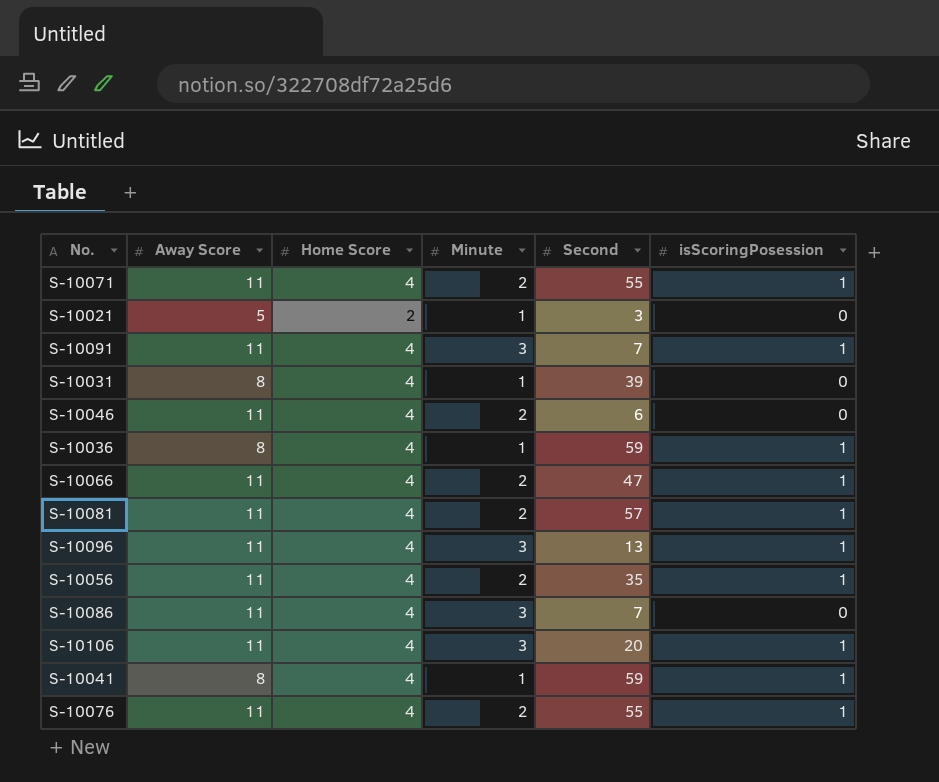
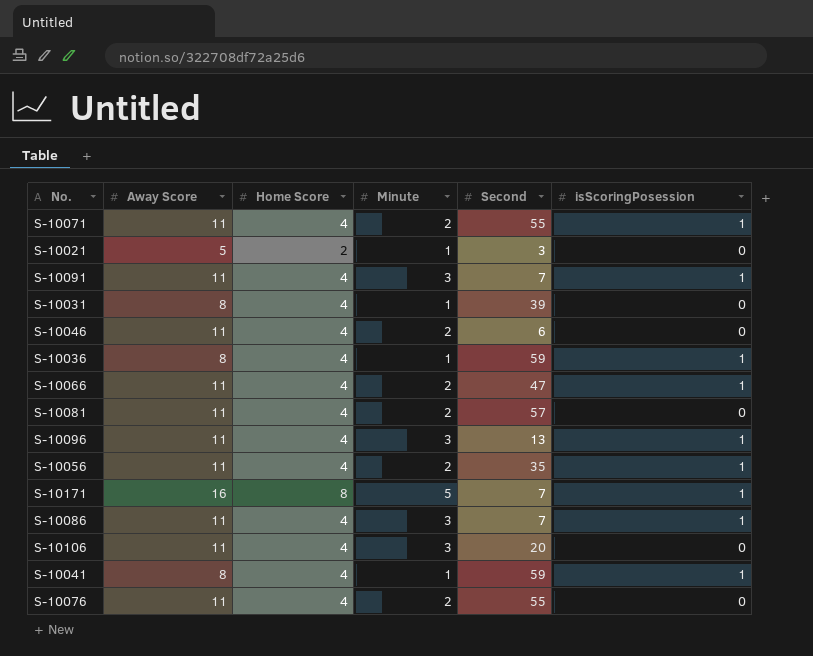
S-10081 | isScoringPosession: 1 -> 0
row S-10171: none -> 16 | 8 | 5 | 7 | 1
S-10086 | isScoringPosession: 0 -> 1
S-10106 | isScoringPosession: 1 -> 0
S-10076 | isScoringPosession: 1 -> 0

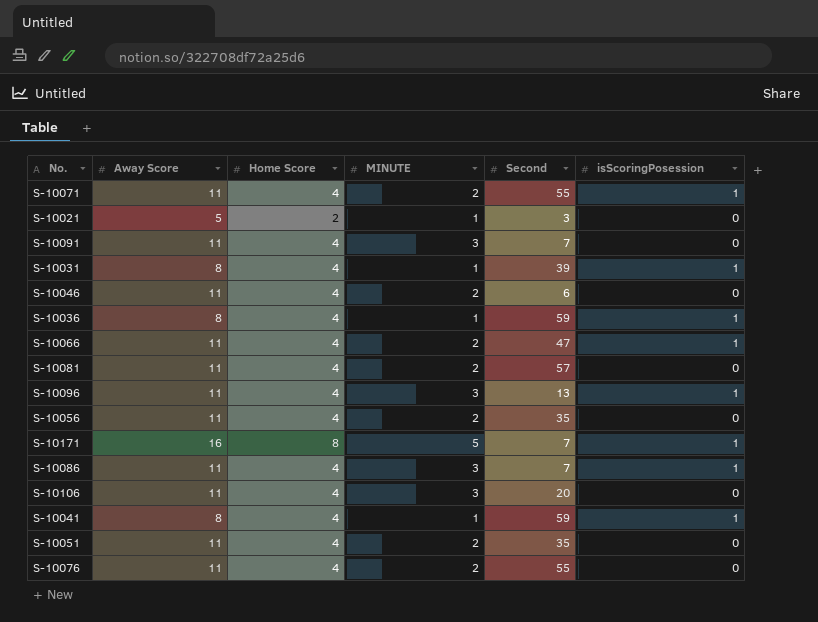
column name: Minute -> MINUTE
S-10091 | isScoringPosession: 1 -> 0
S-10031 | isScoringPosession: 0 -> 1
S-10056 | isScoringPosession: 1 -> 0
row S-10051: none -> 11 | 4 | 2 | 35 | 0

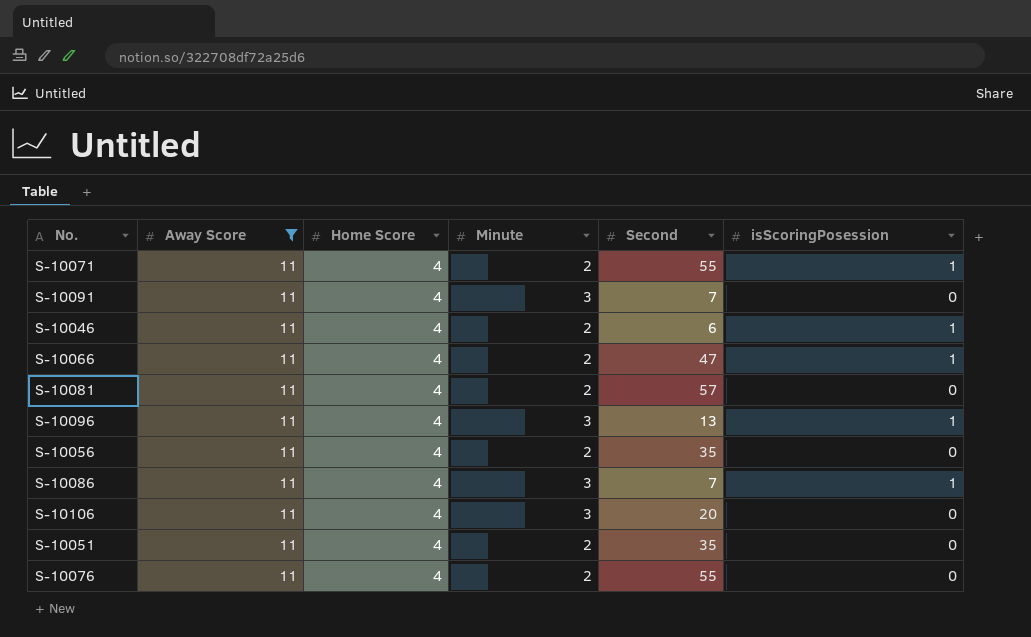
filter: none -> Away Score = 11
column name: MINUTE -> Minute
S-10046 | isScoringPosession: 0 -> 1

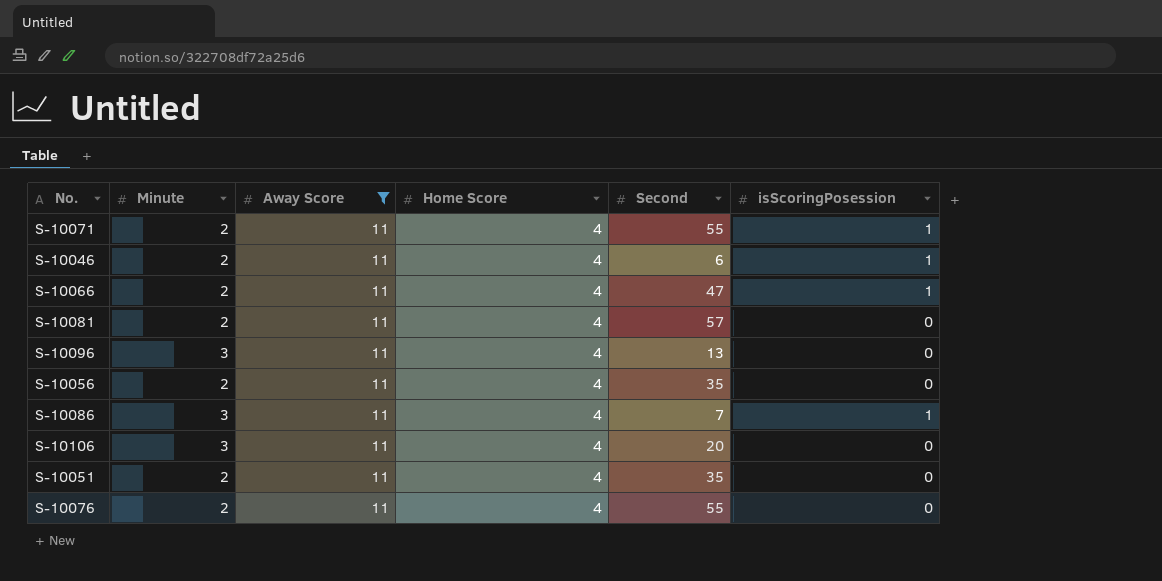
column Minute | position: 4 -> 2
row S-10091: 11 | 4 | 3 | 7 | 0 -> none
S-10096 | isScoringPosession: 1 -> 0

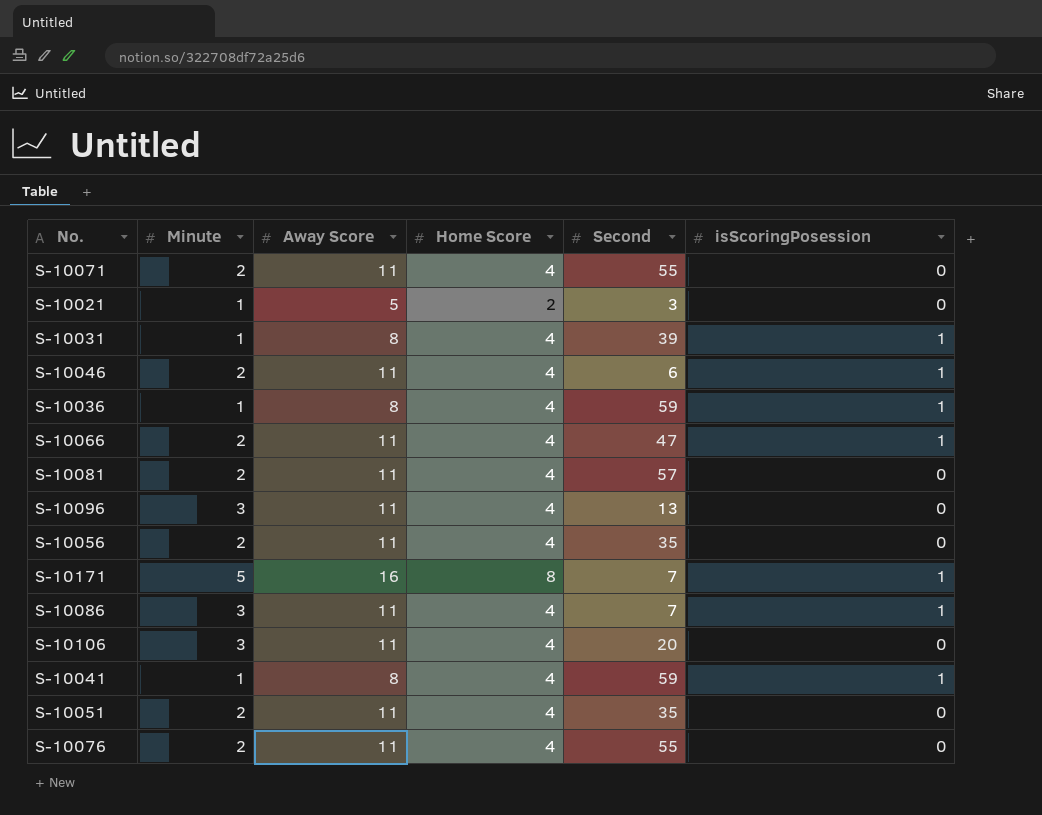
filter: Away Score = 11 -> none
S-10071 | isScoringPosession: 1 -> 0

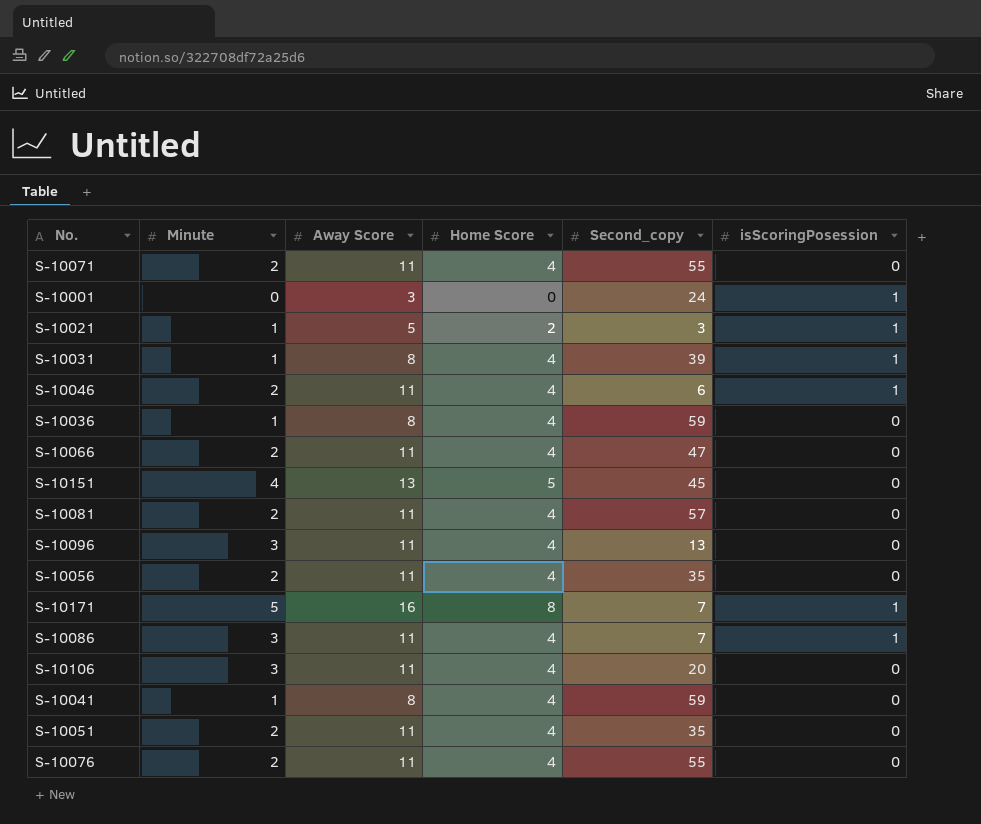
column name: Second -> Second_copy
row S-10001: none -> 0 | 3 | 0 | 24 | 1
S-10021 | isScoringPosession: 0 -> 1
S-10036 | isScoringPosession: 1 -> 0
S-10066 | isScoringPosession: 1 -> 0
row S-10151: none -> 4 | 13 | 5 | 45 | 0
S-10041 | isScoringPosession: 1 -> 0

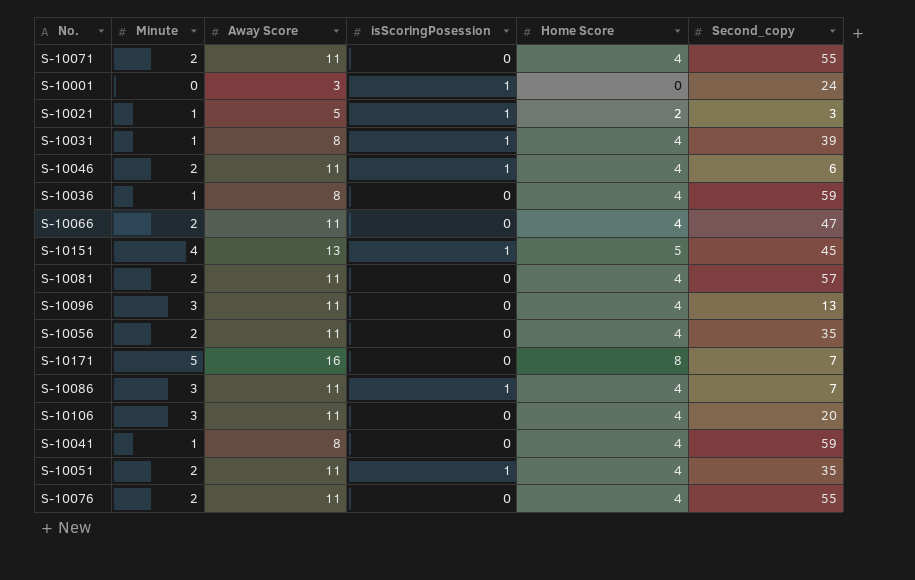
column isScoringPosession | position: 6 -> 4
S-10151 | isScoringPosession: 0 -> 1
S-10171 | isScoringPosession: 1 -> 0
S-10051 | isScoringPosession: 0 -> 1

